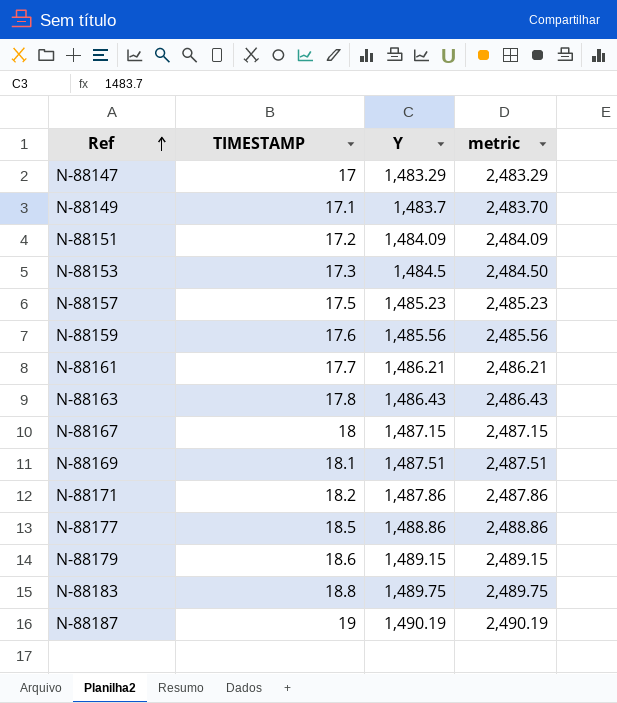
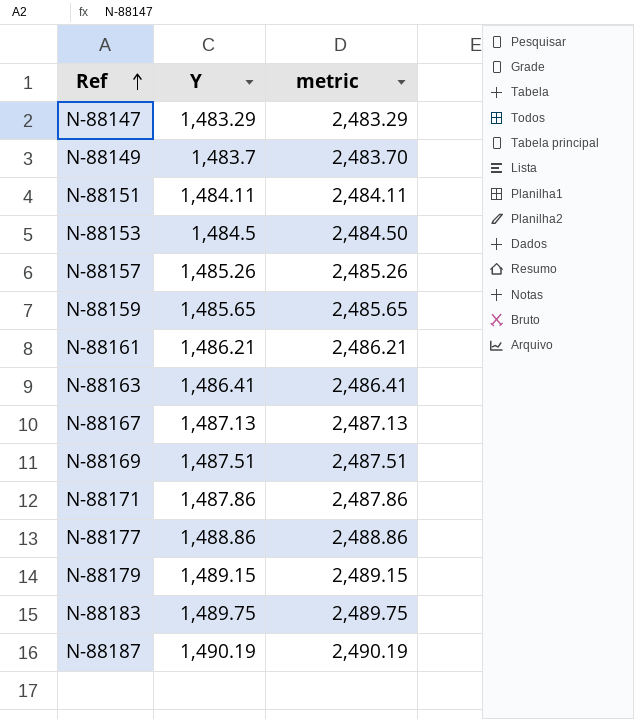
column TIMESTAMP | position: 2 -> none
N-88151 | Y: 1,484.09 -> 1,484.11
N-88151 | metric: 2,484.09 -> 2,484.11
N-88157 | Y: 1,485.23 -> 1,485.26
N-88157 | metric: 2,485.23 -> 2,485.26
N-88159 | Y: 1,485.56 -> 1,485.65
N-88159 | metric: 2,485.56 -> 2,485.65
N-88163 | Y: 1,486.43 -> 1,486.41
N-88163 | metric: 2,486.43 -> 2,486.41
N-88167 | Y: 1,487.15 -> 1,487.13
N-88167 | metric: 2,487.15 -> 2,487.13

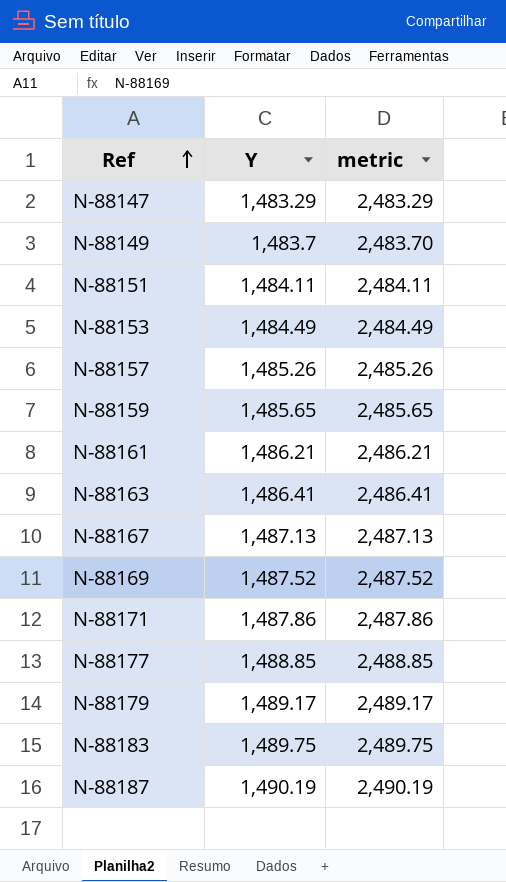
N-88153 | Y: 1,484.5 -> 1,484.49
N-88153 | metric: 2,484.50 -> 2,484.49
N-88169 | Y: 1,487.51 -> 1,487.52
N-88169 | metric: 2,487.51 -> 2,487.52
N-88177 | Y: 1,488.86 -> 1,488.85
N-88177 | metric: 2,488.86 -> 2,488.85
N-88179 | Y: 1,489.15 -> 1,489.17
N-88179 | metric: 2,489.15 -> 2,489.17

